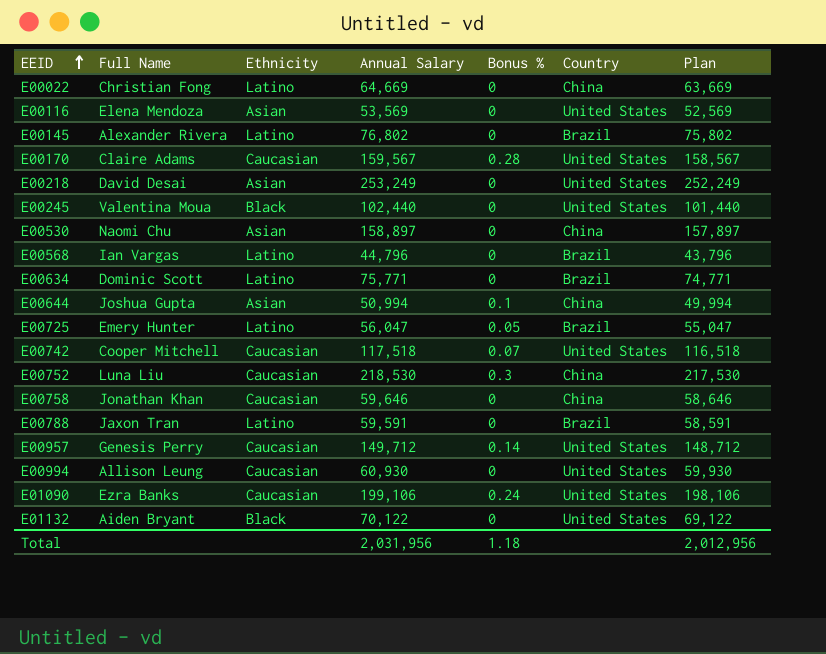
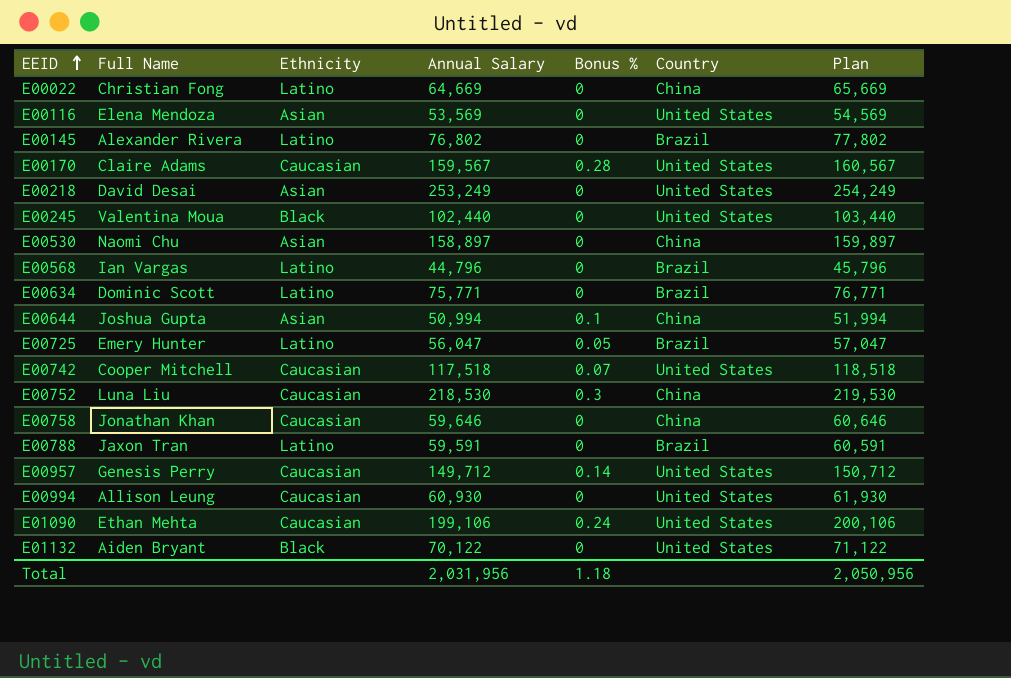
column Plan | formula: [Annual Salary] - 1000 -> [Annual Salary] + 1000
E01090 | Full Name: Ezra Banks -> Ethan Mehta
Total | Plan: 2,012,956 -> 2,050,956

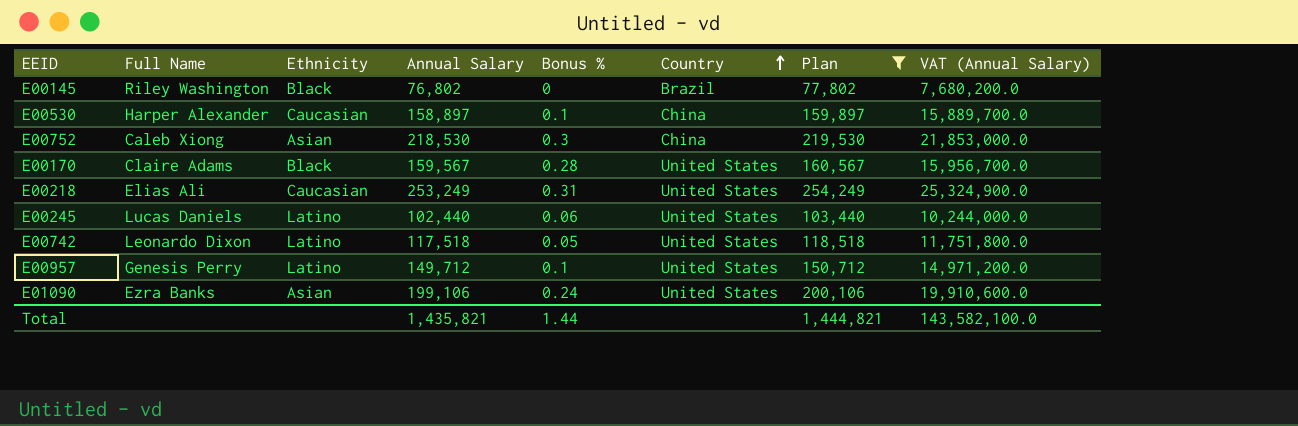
filter: none -> Plan >= 77,802
row order: EEID ascending -> Country ascending
column VAT (Annual Salary) | formula: none -> [Annual Salary] * 100
E00145 | Full Name: Alexander Rivera -> Riley Washington
E00145 | Ethnicity: Latino -> Black
E00530 | Full Name: Naomi Chu -> Harper Alexander
E00530 | Ethnicity: Asian -> Caucasian
E00530 | Bonus %: 0 -> 0.1
E00752 | Full Name: Luna Liu -> Caleb Xiong
E00752 | Ethnicity: Caucasian -> Asian
E00170 | Ethnicity: Caucasian -> Black
E00218 | Full Name: David Desai -> Elias Ali
E00218 | Ethnicity: Asian -> Caucasian
E00218 | Bonus %: 0 -> 0.31
E00245 | Full Name: Valentina Moua -> Lucas Daniels
E00245 | Ethnicity: Black -> Latino
E00245 | Bonus %: 0 -> 0.06
E00742 | Full Name: Cooper Mitchell -> Leonardo Dixon
E00742 | Ethnicity: Caucasian -> Latino
E00742 | Bonus %: 0.07 -> 0.05
E00957 | Ethnicity: Caucasian -> Latino
E00957 | Bonus %: 0.14 -> 0.1
E01090 | Full Name: Ethan Mehta -> Ezra Banks
E01090 | Ethnicity: Caucasian -> Asian
Total | Annual Salary: 2,031,956 -> 1,435,821
Total | Bonus %: 1.18 -> 1.44
Total | Plan: 2,050,956 -> 1,444,821

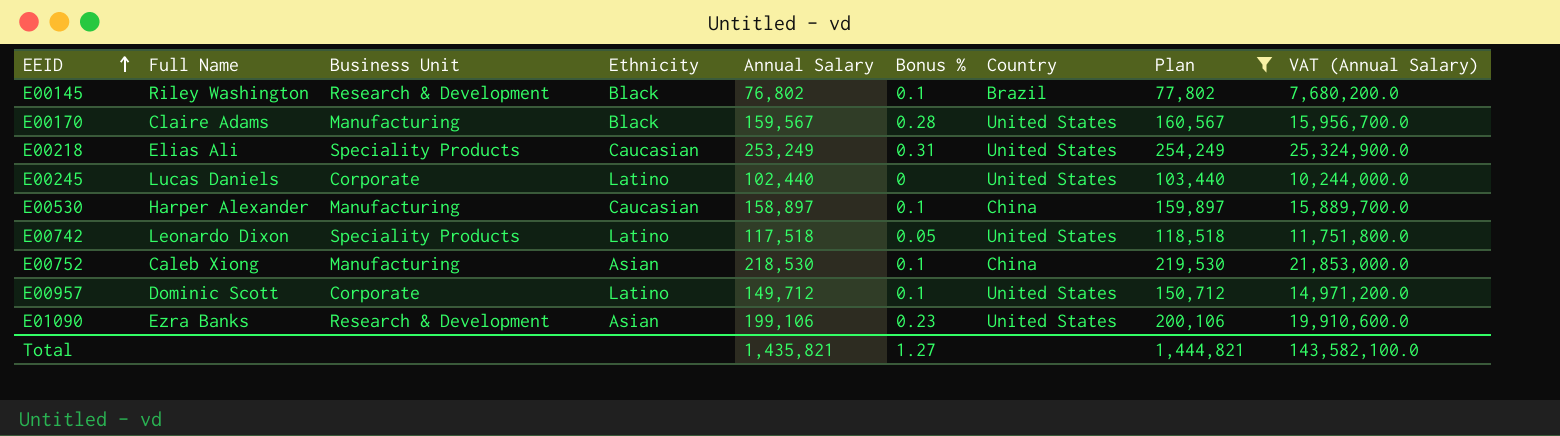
row order: Country ascending -> EEID ascending
column Business Unit | position: none -> 3
E00145 | Bonus %: 0 -> 0.1
E00245 | Bonus %: 0.06 -> 0
E00752 | Bonus %: 0.3 -> 0.1
E00957 | Full Name: Genesis Perry -> Dominic Scott
E01090 | Bonus %: 0.24 -> 0.23
Total | Bonus %: 1.44 -> 1.27

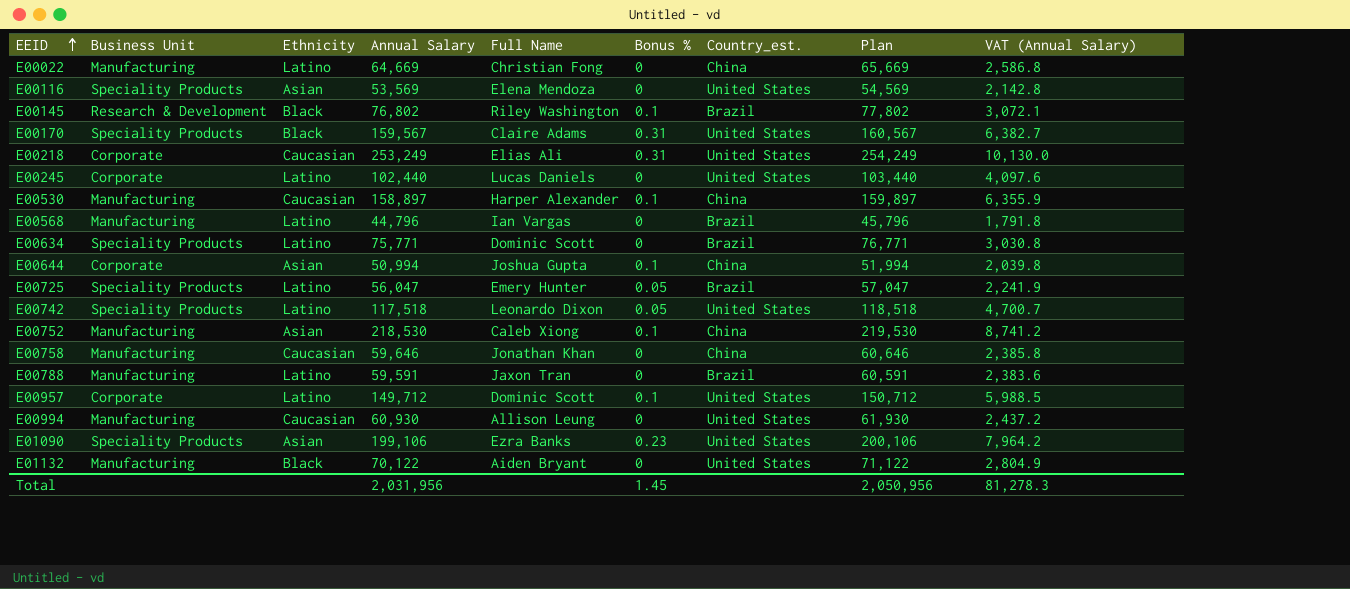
filter: Plan >= 77,802 -> none
column Full Name | position: 2 -> 5
column name: Country -> Country_est.
column VAT (Annual Salary) | formula: [Annual Salary] * 100 -> [Annual Salary] * 0.04
E00170 | Business Unit: Manufacturing -> Speciality Products
E00170 | Bonus %: 0.28 -> 0.31
E00218 | Business Unit: Speciality Products -> Corporate
E01090 | Business Unit: Research & Development -> Speciality Products
Total | Annual Salary: 1,435,821 -> 2,031,956
Total | Bonus %: 1.27 -> 1.45
Total | Plan: 1,444,821 -> 2,050,956
Total | VAT (Annual Salary): 143,582,100.0 -> 81,278.3

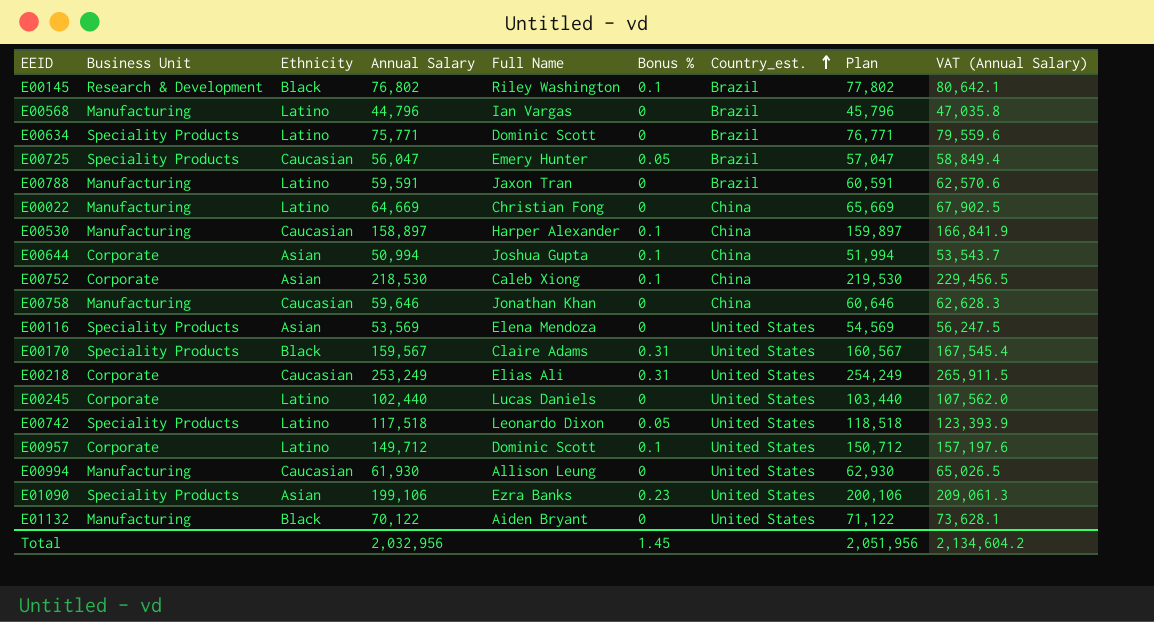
row order: EEID ascending -> Country_est. ascending
column VAT (Annual Salary) | formula: [Annual Salary] * 0.04 -> [Annual Salary] * 1.05
E00725 | Ethnicity: Latino -> Caucasian
E00752 | Business Unit: Manufacturing -> Corporate
E00994 | Annual Salary: 60,930 -> 61,930
E00994 | Plan: 61,930 -> 62,930
Total | Annual Salary: 2,031,956 -> 2,032,956
Total | Plan: 2,050,956 -> 2,051,956
Total | VAT (Annual Salary): 81,278.3 -> 2,134,604.2

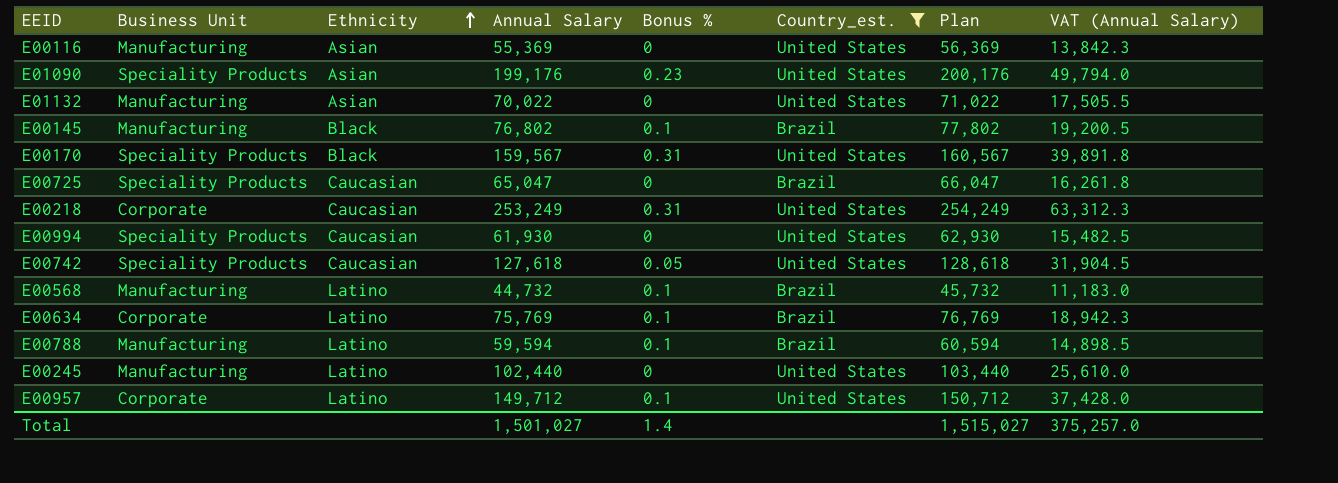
filter: none -> Country_est. != China
row order: Country_est. ascending -> Ethnicity ascending
column Full Name | position: 5 -> none
column VAT (Annual Salary) | formula: [Annual Salary] * 1.05 -> [Annual Salary] * 0.25
E00116 | Business Unit: Speciality Products -> Manufacturing
E00116 | Annual Salary: 53,569 -> 55,369
E00116 | Plan: 54,569 -> 56,369
E01090 | Annual Salary: 199,106 -> 199,176
E01090 | Plan: 200,106 -> 200,176
E01132 | Ethnicity: Black -> Asian
E01132 | Annual Salary: 70,122 -> 70,022
E01132 | Plan: 71,122 -> 71,022
E00145 | Business Unit: Research & Development -> Manufacturing
E00725 | Annual Salary: 56,047 -> 65,047
E00725 | Bonus %: 0.05 -> 0
E00725 | Plan: 57,047 -> 66,047
E00994 | Business Unit: Manufacturing -> Speciality Products
E00742 | Ethnicity: Latino -> Caucasian
E00742 | Annual Salary: 117,518 -> 127,618
E00742 | Plan: 118,518 -> 128,618
E00568 | Annual Salary: 44,796 -> 44,732
E00568 | Bonus %: 0 -> 0.1
E00568 | Plan: 45,796 -> 45,732
E00634 | Business Unit: Speciality Products -> Corporate
E00634 | Annual Salary: 75,771 -> 75,769
E00634 | Bonus %: 0 -> 0.1
E00634 | Plan: 76,771 -> 76,769
E00788 | Annual Salary: 59,591 -> 59,594
E00788 | Bonus %: 0 -> 0.1
E00788 | Plan: 60,591 -> 60,594
E00245 | Business Unit: Corporate -> Manufacturing
Total | Annual Salary: 2,032,956 -> 1,501,027
Total | Bonus %: 1.45 -> 1.4
Total | Plan: 2,051,956 -> 1,515,027
Total | VAT (Annual Salary): 2,134,604.2 -> 375,257.0

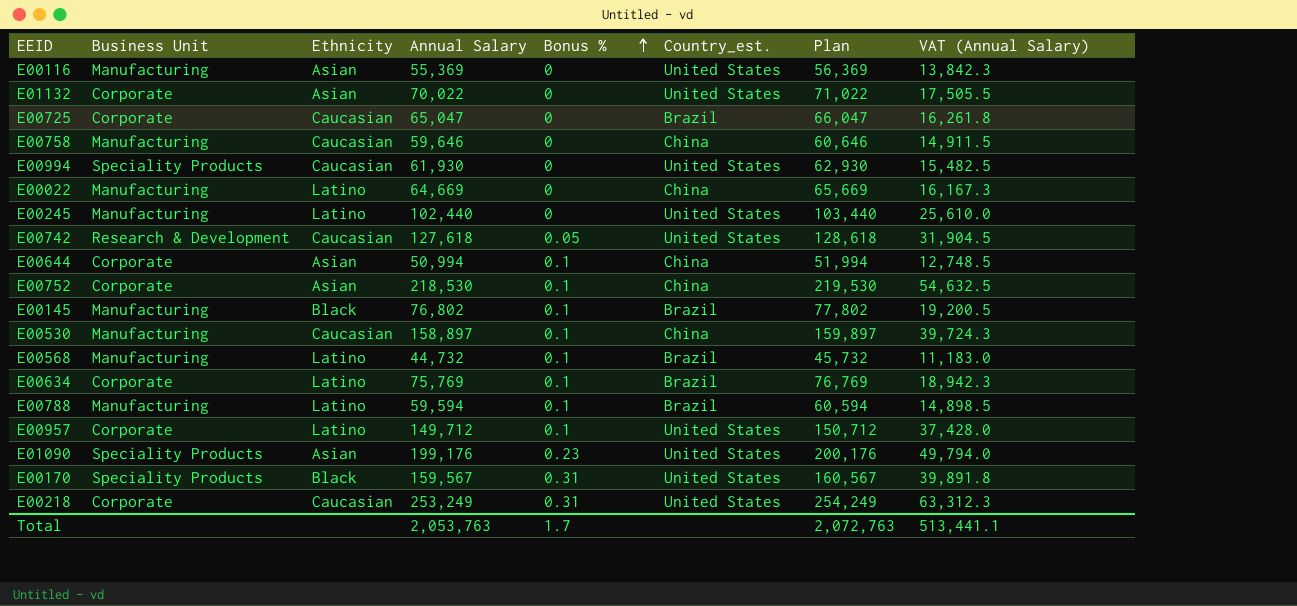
filter: Country_est. != China -> none
row order: Ethnicity ascending -> Bonus % ascending
E01132 | Business Unit: Manufacturing -> Corporate
E00725 | Business Unit: Speciality Products -> Corporate
E00742 | Business Unit: Speciality Products -> Research & Development
Total | Annual Salary: 1,501,027 -> 2,053,763
Total | Bonus %: 1.4 -> 1.7
Total | Plan: 1,515,027 -> 2,072,763
Total | VAT (Annual Salary): 375,257.0 -> 513,441.1

